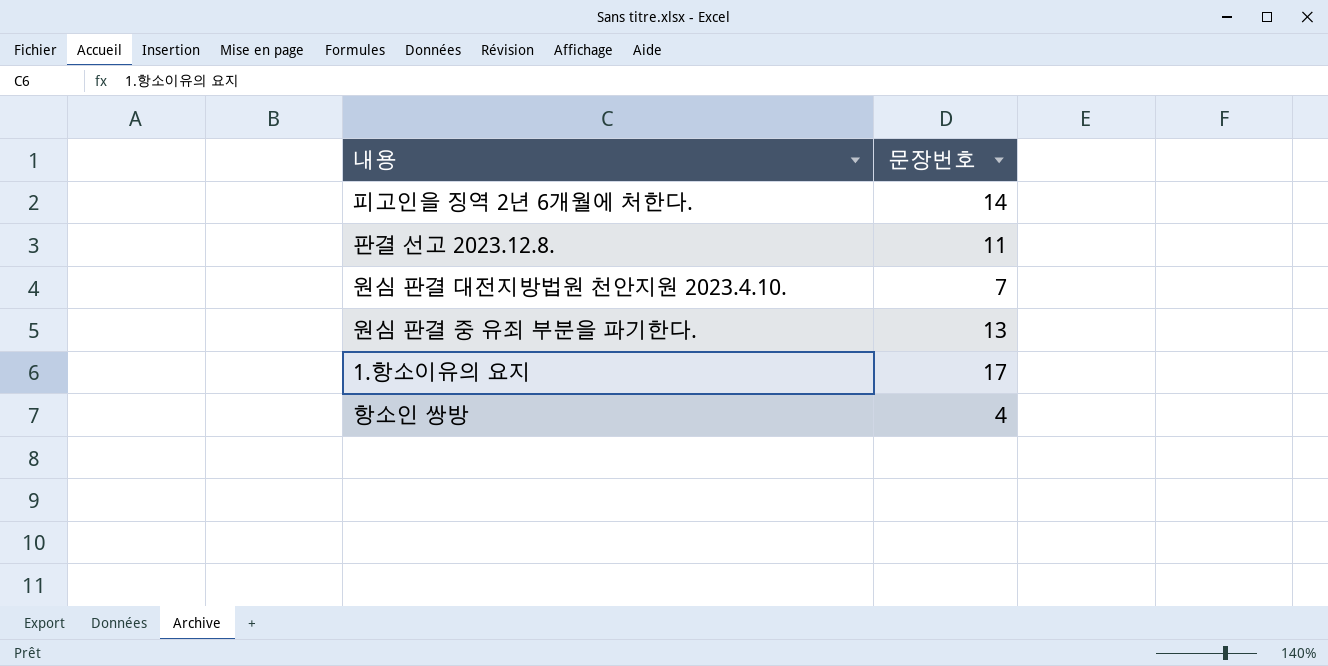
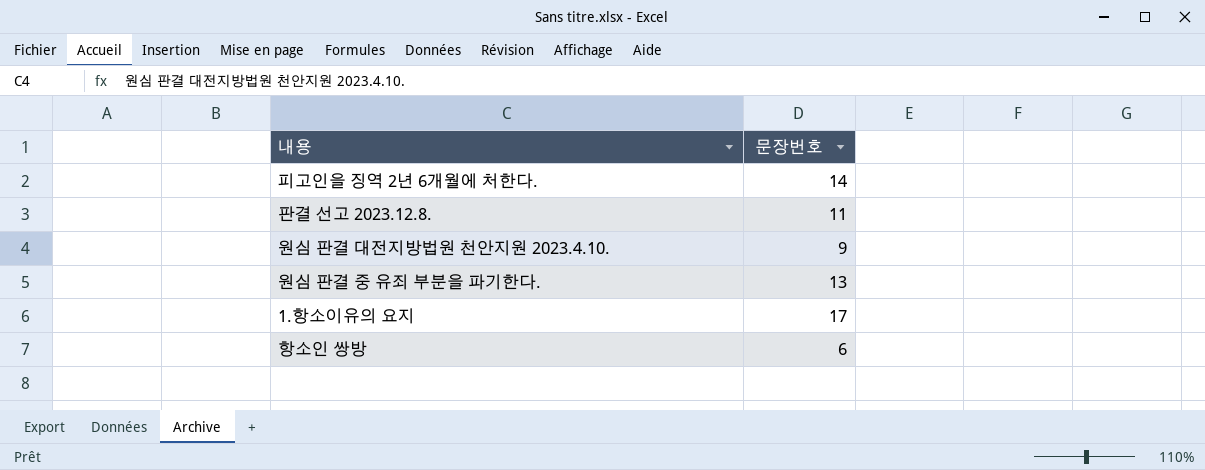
원심 판결 대전지방법원 천안지원 2023.4.10. | 문장번호: 7 -> 9
항소인 쌍방 | 문장번호: 4 -> 6

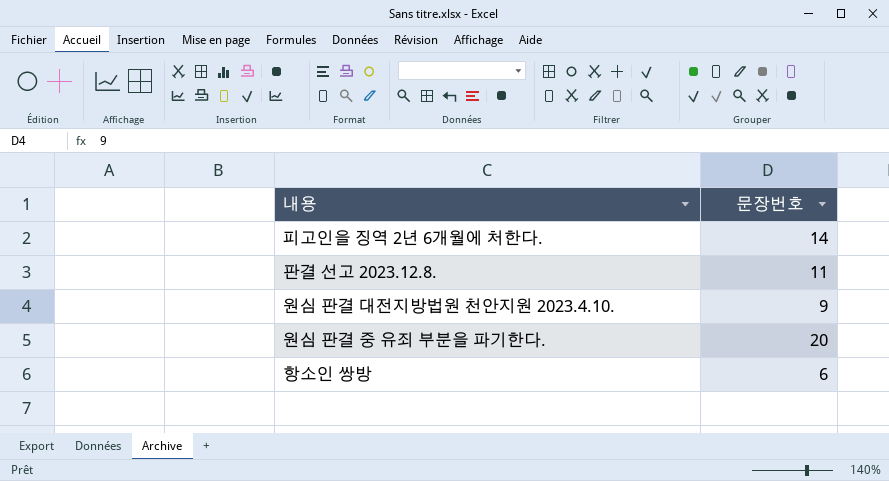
row 1.항소이유의 요지: 17 -> none
원심 판결 중 유죄 부분을 파기한다. | 문장번호: 13 -> 20

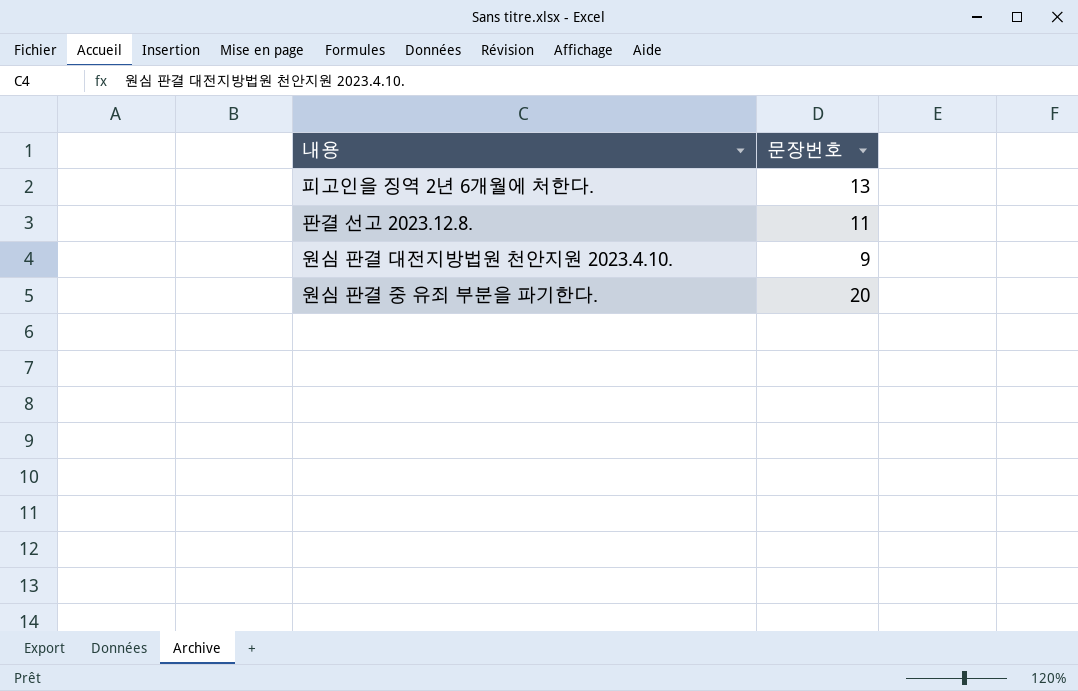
row 항소인 쌍방: 6 -> none
피고인을 징역 2년 6개월에 처한다. | 문장번호: 14 -> 13

